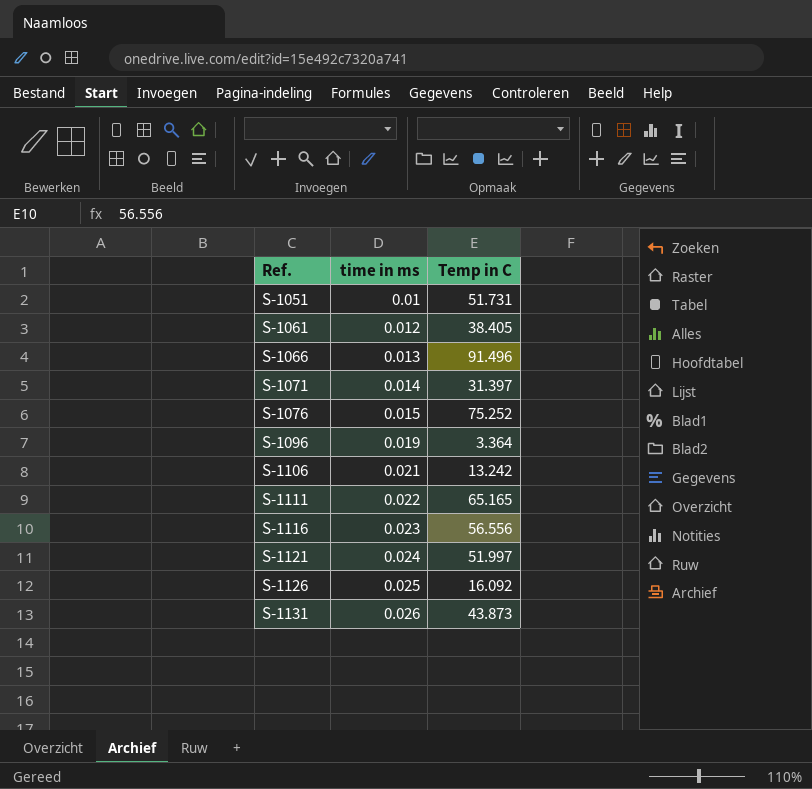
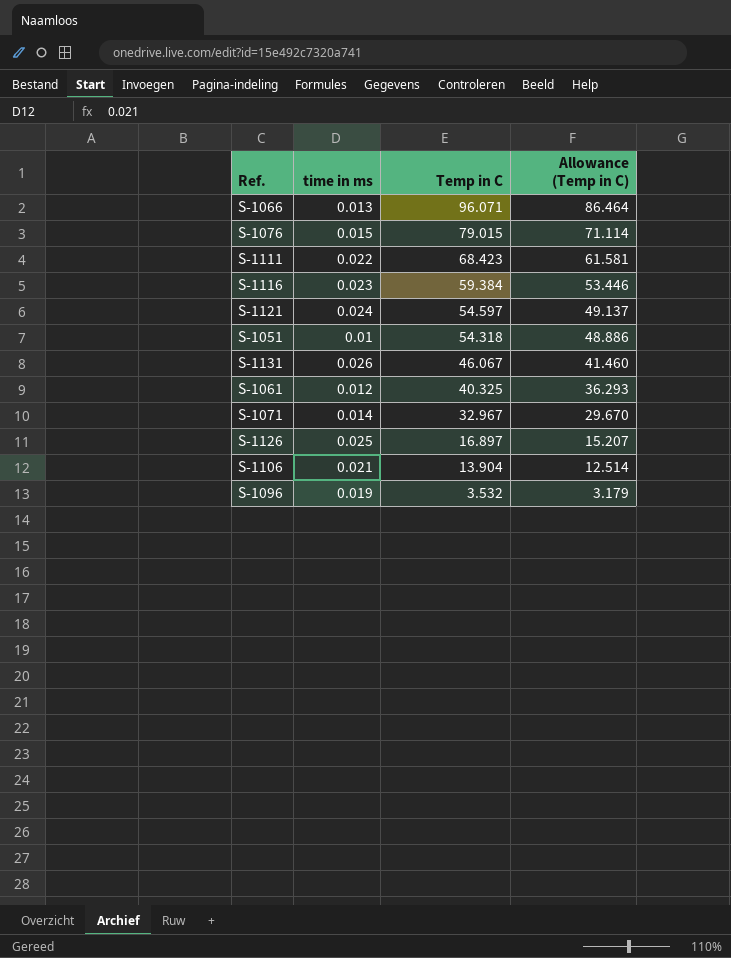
row order: Ref. ascending -> Temp in C descending
column Allowance (Temp in C) | formula: none -> [Temp in C] * 0.9
S-1066 | Temp in C: 91.496 -> 96.071
S-1076 | Temp in C: 75.252 -> 79.015
S-1111 | Temp in C: 65.165 -> 68.423
S-1116 | Temp in C: 56.556 -> 59.384
S-1121 | Temp in C: 51.997 -> 54.597
S-1051 | Temp in C: 51.731 -> 54.318
S-1131 | Temp in C: 43.873 -> 46.067
S-1061 | Temp in C: 38.405 -> 40.325
S-1071 | Temp in C: 31.397 -> 32.967
S-1126 | Temp in C: 16.092 -> 16.897
S-1106 | Temp in C: 13.242 -> 13.904
S-1096 | Temp in C: 3.364 -> 3.532

